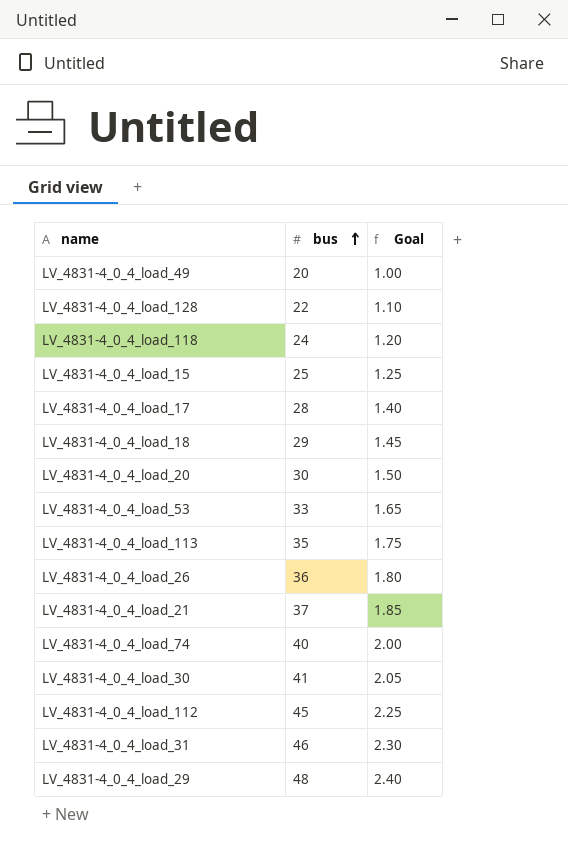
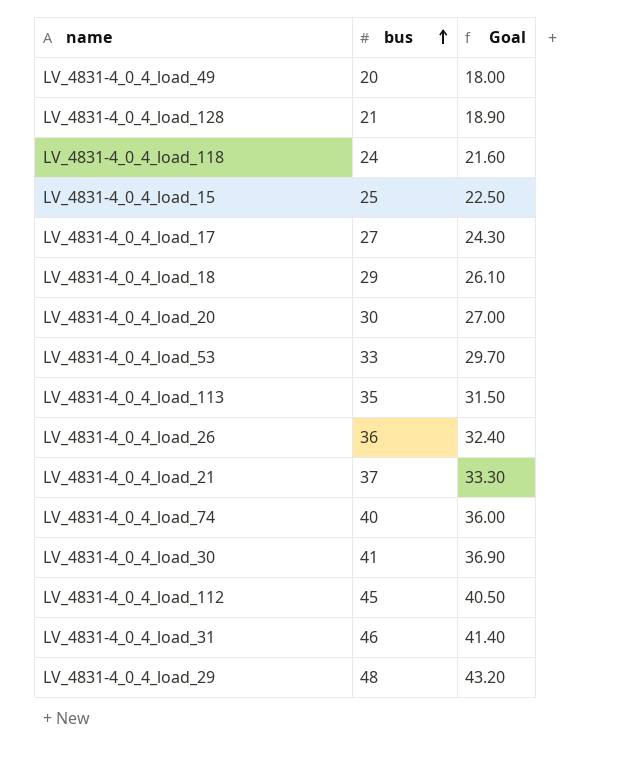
column Goal | formula: [bus] * 0.05 -> [bus] * 0.9
LV_4831-4_0_4_load_128 | bus: 22 -> 21
LV_4831-4_0_4_load_17 | bus: 28 -> 27

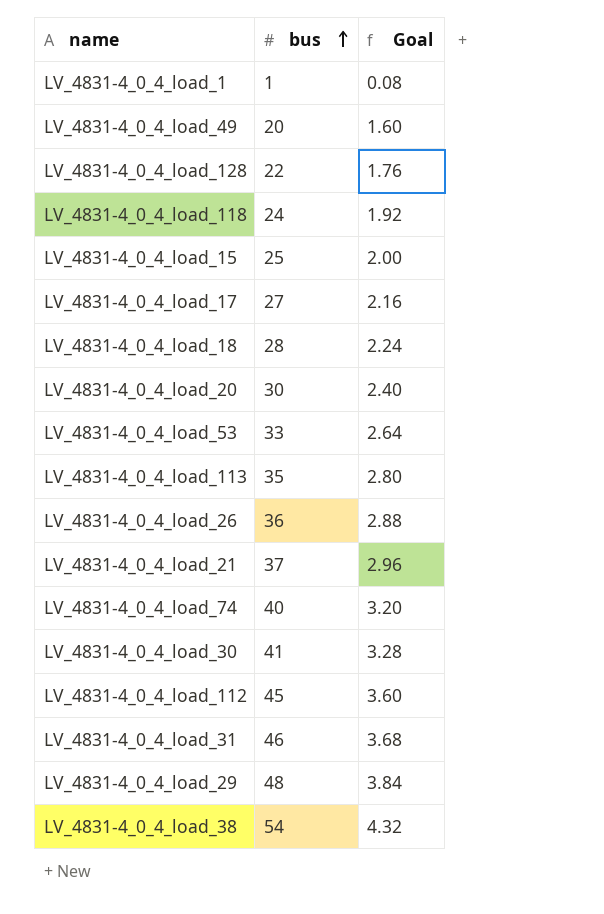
column Goal | formula: [bus] * 0.9 -> [bus] * 0.08
row LV_4831-4_0_4_load_1: none -> 1 | 0.08
LV_4831-4_0_4_load_128 | bus: 21 -> 22
LV_4831-4_0_4_load_18 | bus: 29 -> 28
row LV_4831-4_0_4_load_38: none -> 54 | 4.32

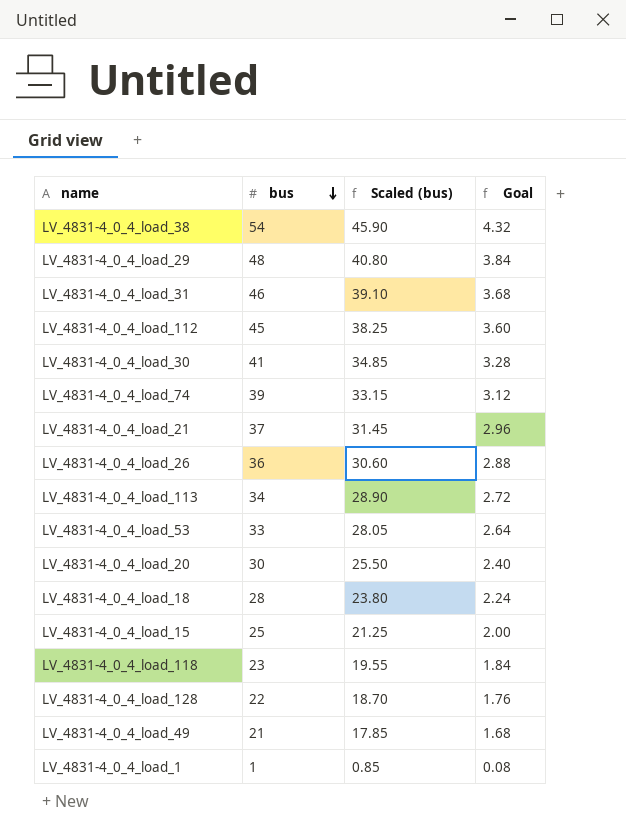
row order: bus ascending -> bus descending
column Scaled (bus) | formula: none -> [bus] * 0.85
row LV_4831-4_0_4_load_17: 27 | 2.16 -> none
LV_4831-4_0_4_load_74 | bus: 40 -> 39
LV_4831-4_0_4_load_74 | Goal: 3.20 -> 3.12
LV_4831-4_0_4_load_113 | bus: 35 -> 34
LV_4831-4_0_4_load_113 | Goal: 2.80 -> 2.72
LV_4831-4_0_4_load_118 | bus: 24 -> 23
LV_4831-4_0_4_load_118 | Goal: 1.92 -> 1.84
LV_4831-4_0_4_load_49 | bus: 20 -> 21
LV_4831-4_0_4_load_49 | Goal: 1.60 -> 1.68

